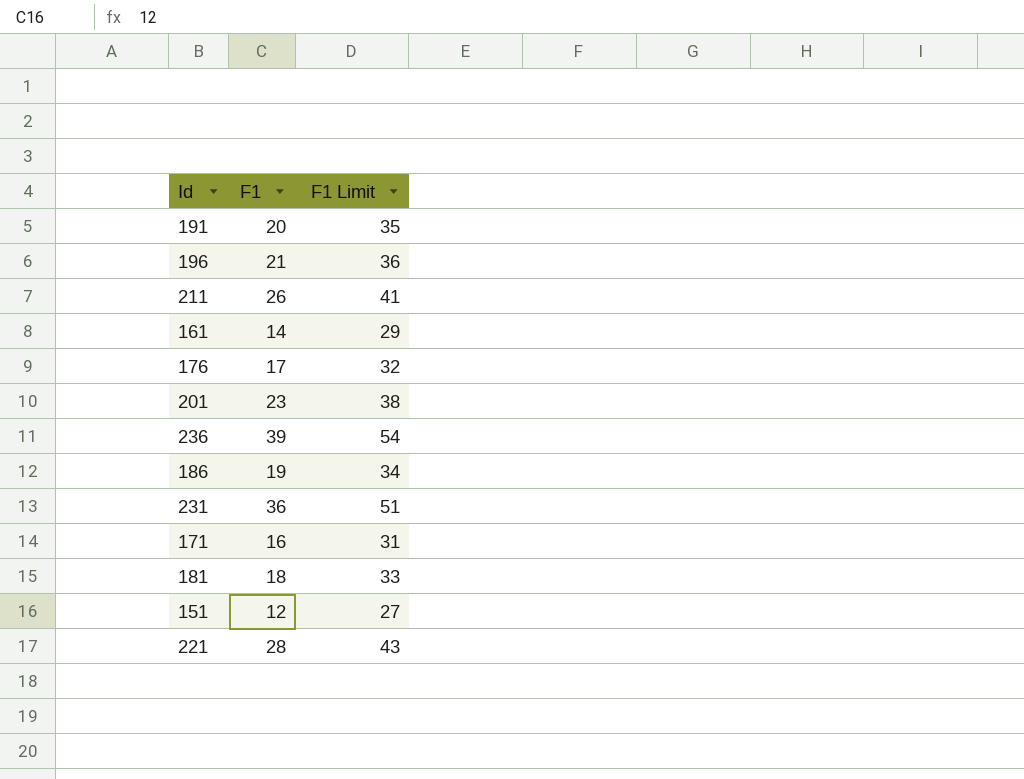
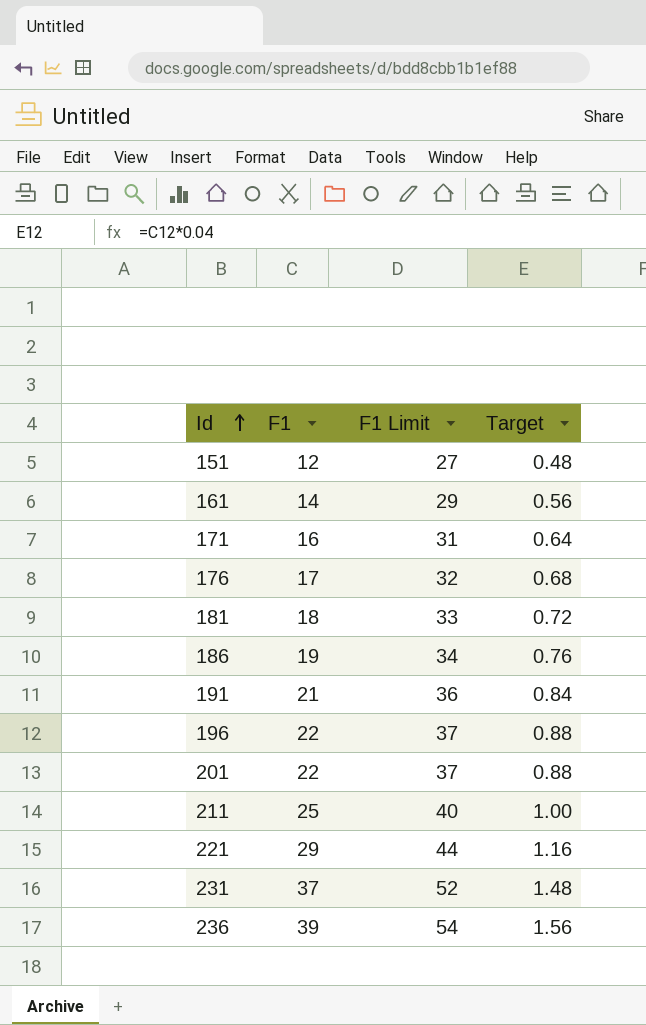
row order: none -> Id ascending
column Target | formula: none -> [F1] * 0.04
191 | F1: 20 -> 21
191 | F1 Limit: 35 -> 36
196 | F1: 21 -> 22
196 | F1 Limit: 36 -> 37
201 | F1: 23 -> 22
201 | F1 Limit: 38 -> 37
211 | F1: 26 -> 25
211 | F1 Limit: 41 -> 40
221 | F1: 28 -> 29
221 | F1 Limit: 43 -> 44
231 | F1: 36 -> 37
231 | F1 Limit: 51 -> 52

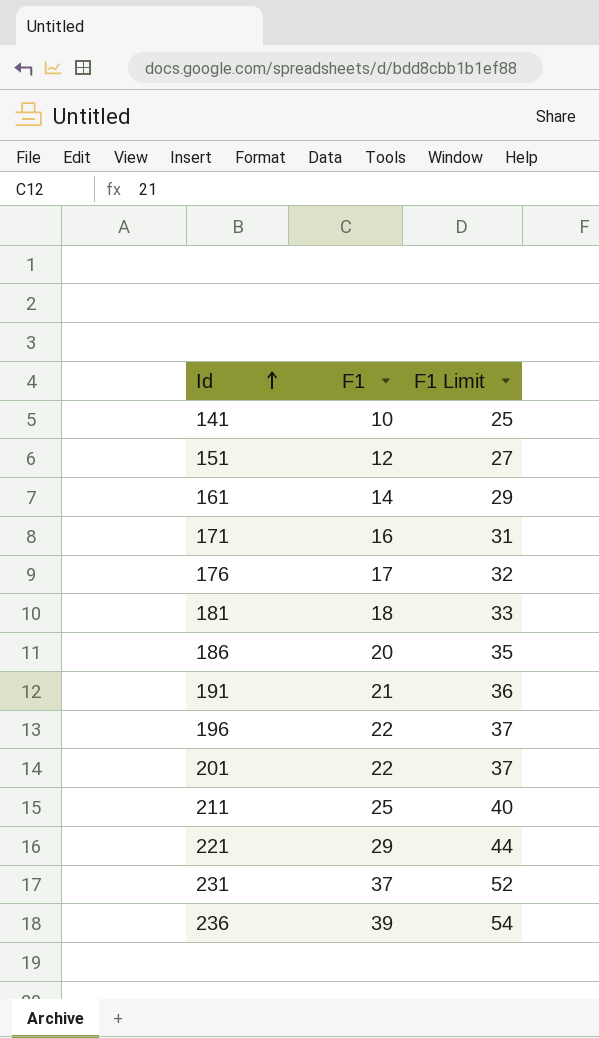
column Target | formula: [F1] * 0.04 -> none
row 141: none -> 10 | 25
186 | F1: 19 -> 20
186 | F1 Limit: 34 -> 35

